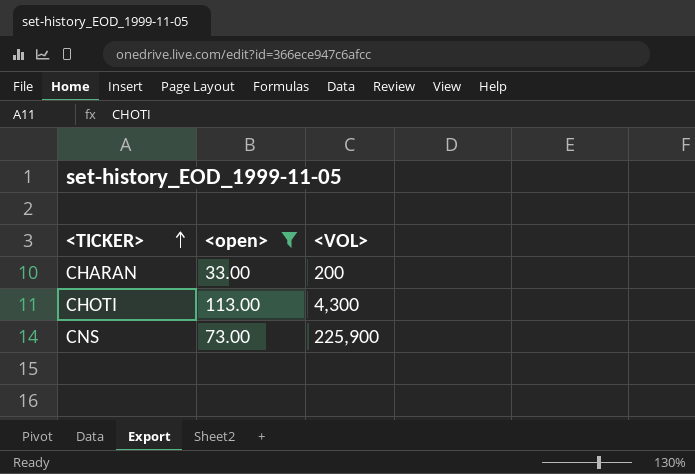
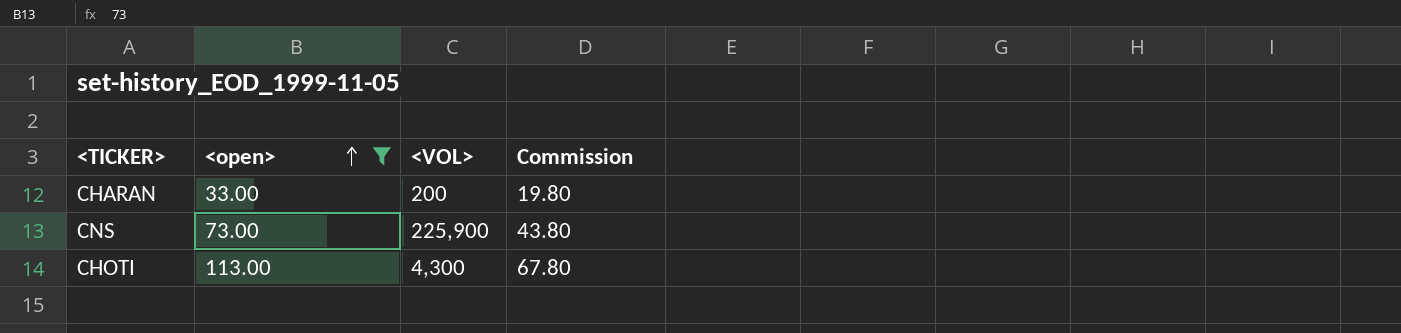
row order: <TICKER> ascending -> <open> ascending
column Commission | formula: none -> [<open>] * 0.6

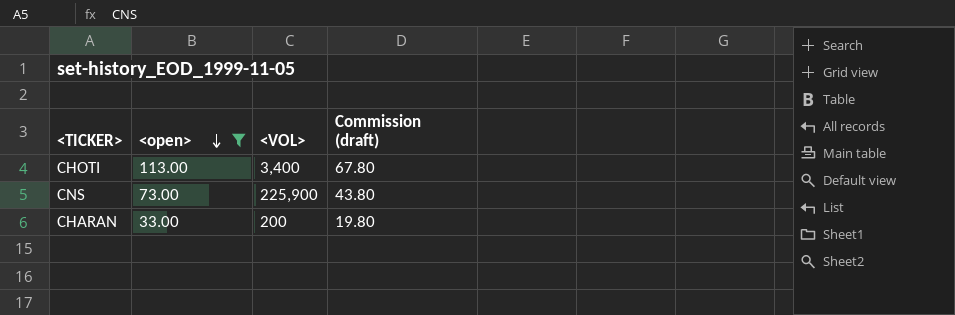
row order: <open> ascending -> <open> descending
column name: Commission -> Commission (draft)
CHOTI | <VOL>: 4,300 -> 3,400

